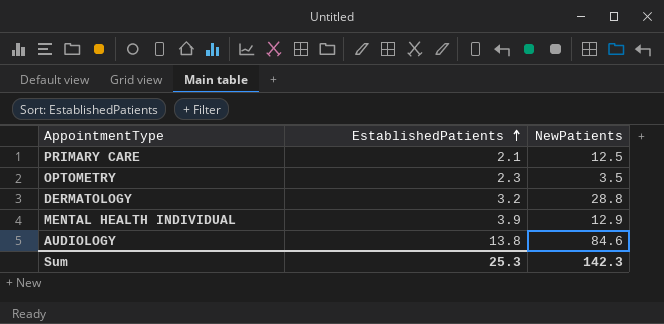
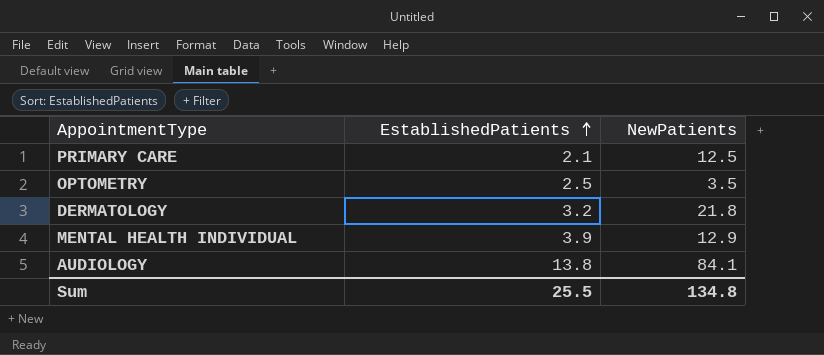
OPTOMETRY | EstablishedPatients: 2.3 -> 2.5
DERMATOLOGY | NewPatients: 28.8 -> 21.8
AUDIOLOGY | NewPatients: 84.6 -> 84.1
Sum | EstablishedPatients: 25.3 -> 25.5
Sum | NewPatients: 142.3 -> 134.8

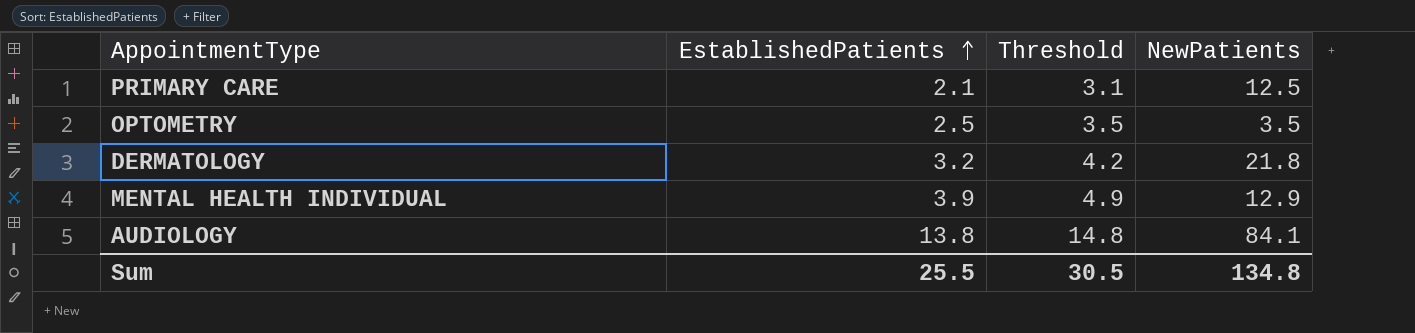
column Threshold | formula: none -> [EstablishedPatients] + 1

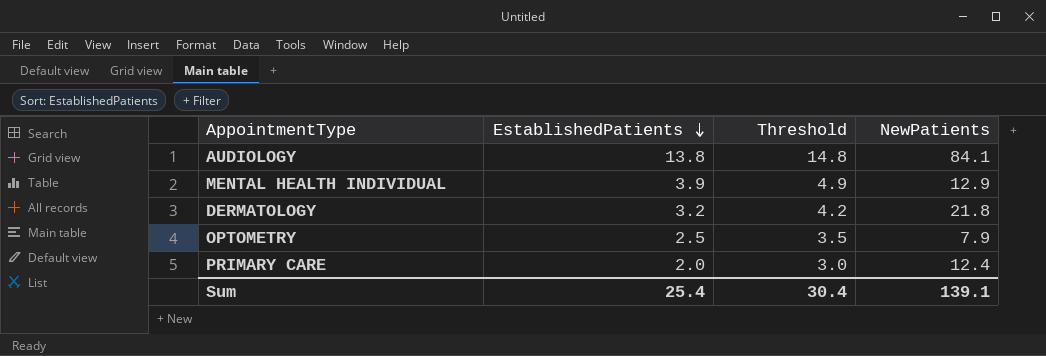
row order: EstablishedPatients ascending -> EstablishedPatients descending
OPTOMETRY | NewPatients: 3.5 -> 7.9
PRIMARY CARE | EstablishedPatients: 2.1 -> 2.0
PRIMARY CARE | Threshold: 3.1 -> 3.0
PRIMARY CARE | NewPatients: 12.5 -> 12.4
Sum | EstablishedPatients: 25.5 -> 25.4
Sum | Threshold: 30.5 -> 30.4
Sum | NewPatients: 134.8 -> 139.1

